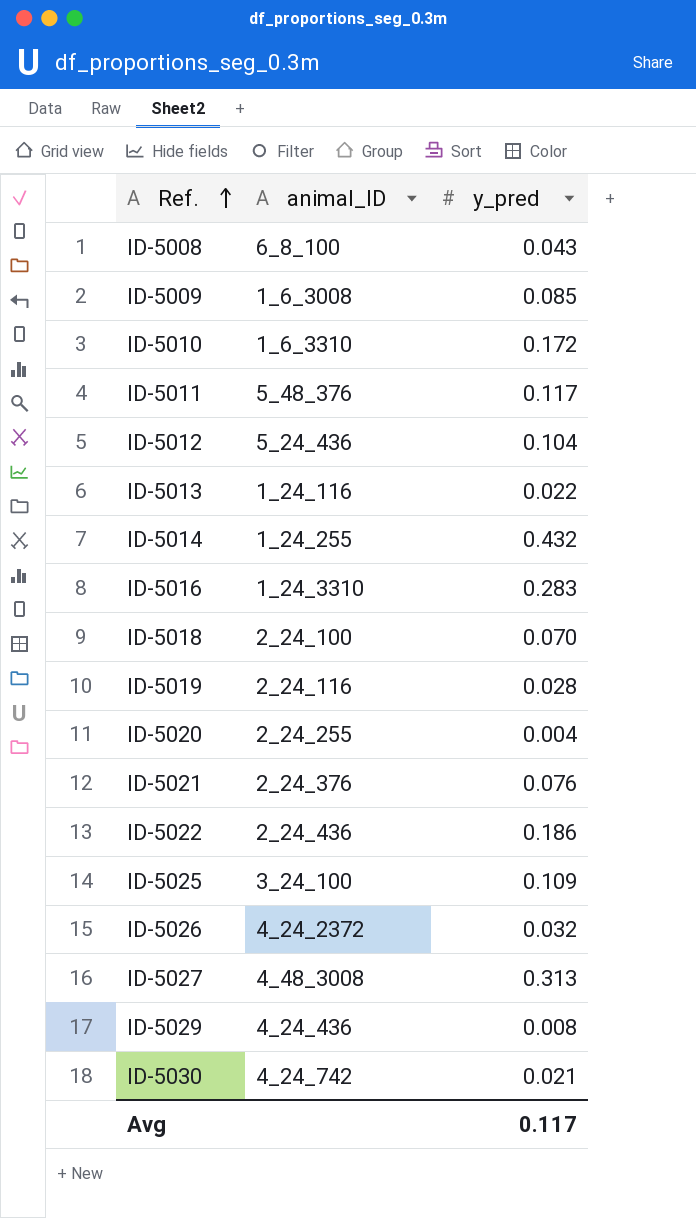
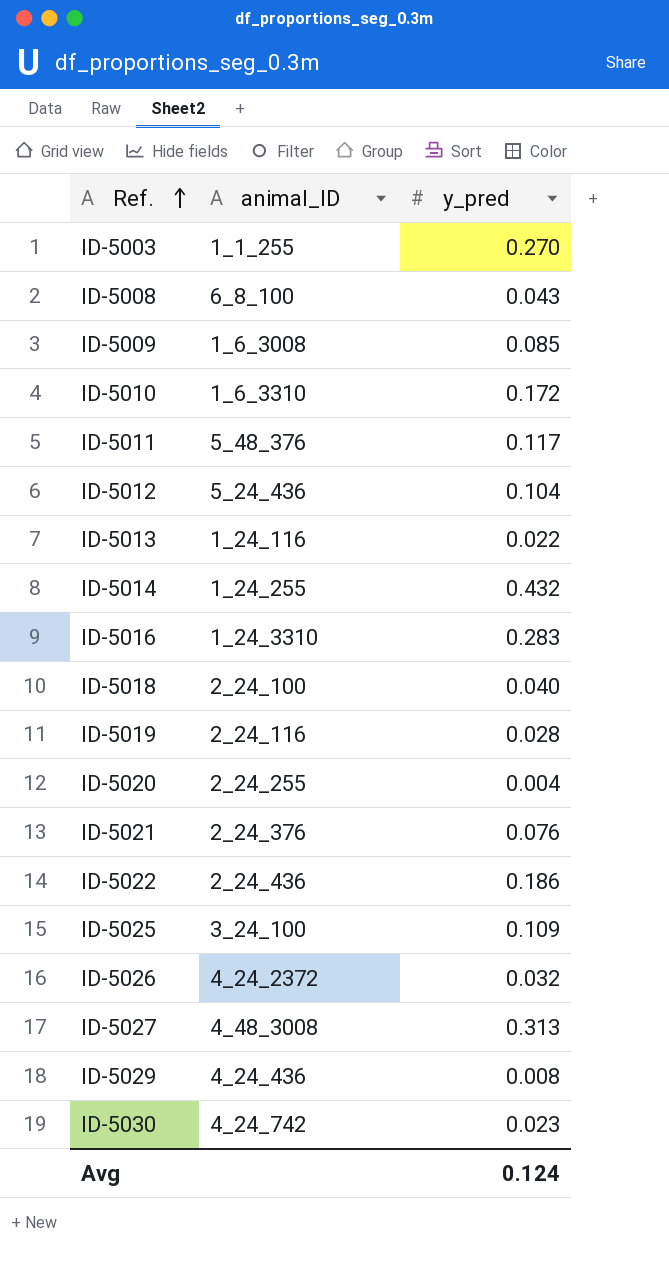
row ID-5003: none -> 1_1_255 | 0.270
ID-5018 | y_pred: 0.070 -> 0.040
ID-5030 | y_pred: 0.021 -> 0.023
Avg | y_pred: 0.117 -> 0.124

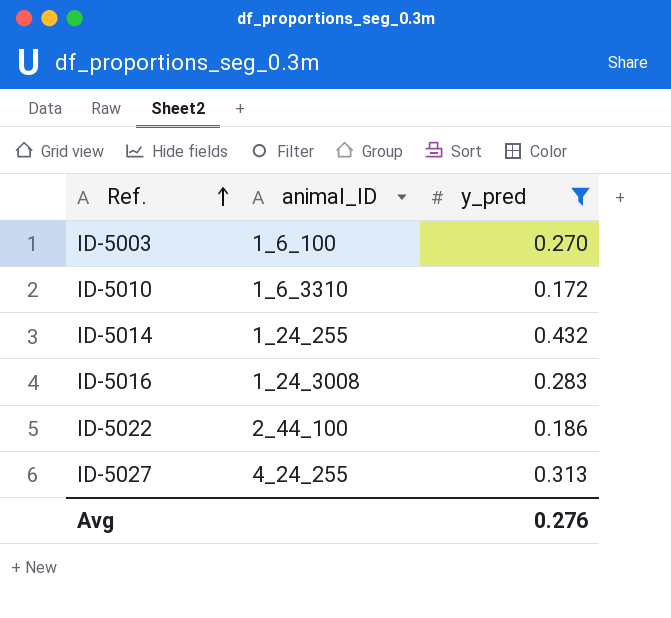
filter: none -> y_pred >= 0.172
ID-5003 | animal_ID: 1_1_255 -> 1_6_100
ID-5016 | animal_ID: 1_24_3310 -> 1_24_3008
ID-5022 | animal_ID: 2_24_436 -> 2_44_100
ID-5027 | animal_ID: 4_48_3008 -> 4_24_255
Avg | y_pred: 0.124 -> 0.276

